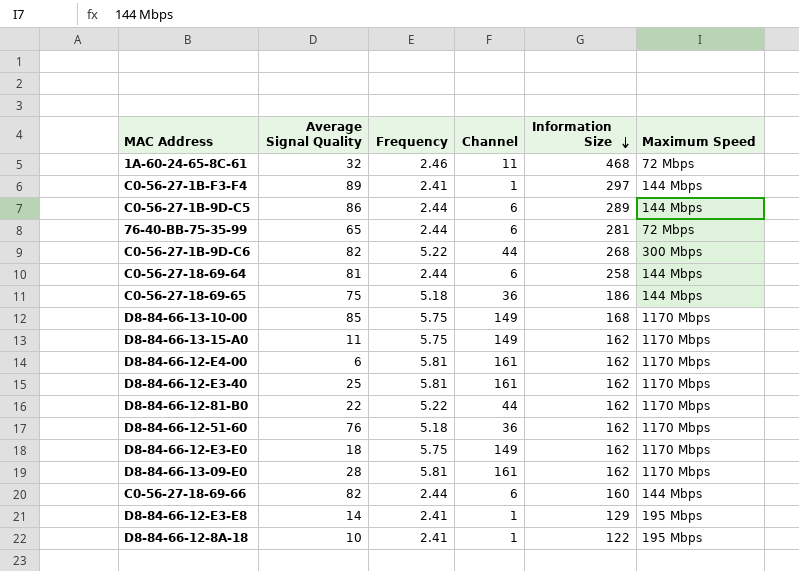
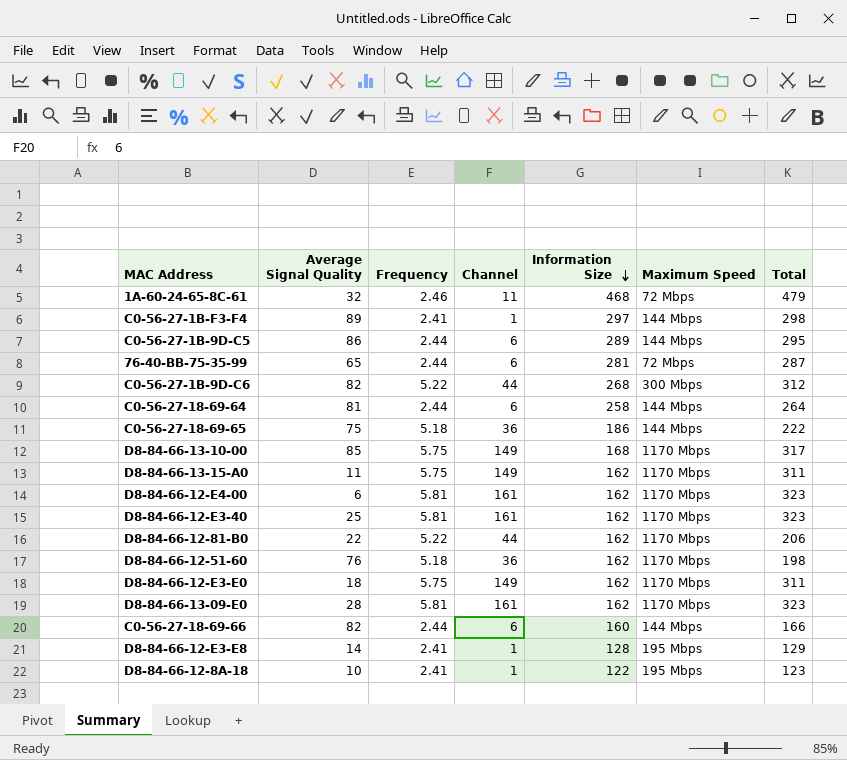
column Total | formula: none -> [Channel] + [Information Size]
D8-84-66-12-E3-E8 | Information Size: 129 -> 128

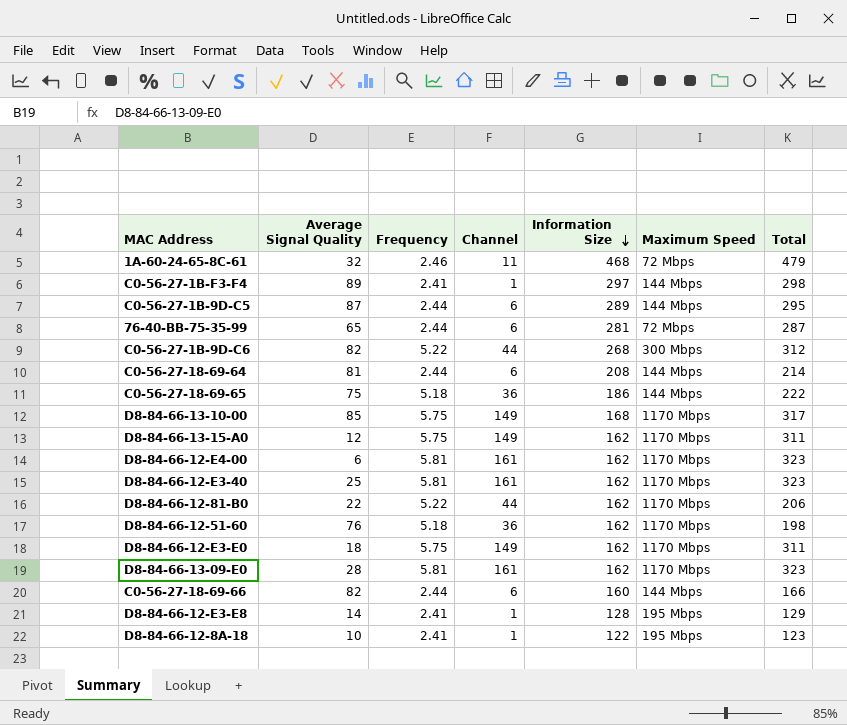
C0-56-27-1B-9D-C5 | Average Signal Quality: 86 -> 87
C0-56-27-18-69-64 | Information Size: 258 -> 208
C0-56-27-18-69-64 | Total: 264 -> 214
D8-84-66-13-15-A0 | Average Signal Quality: 11 -> 12

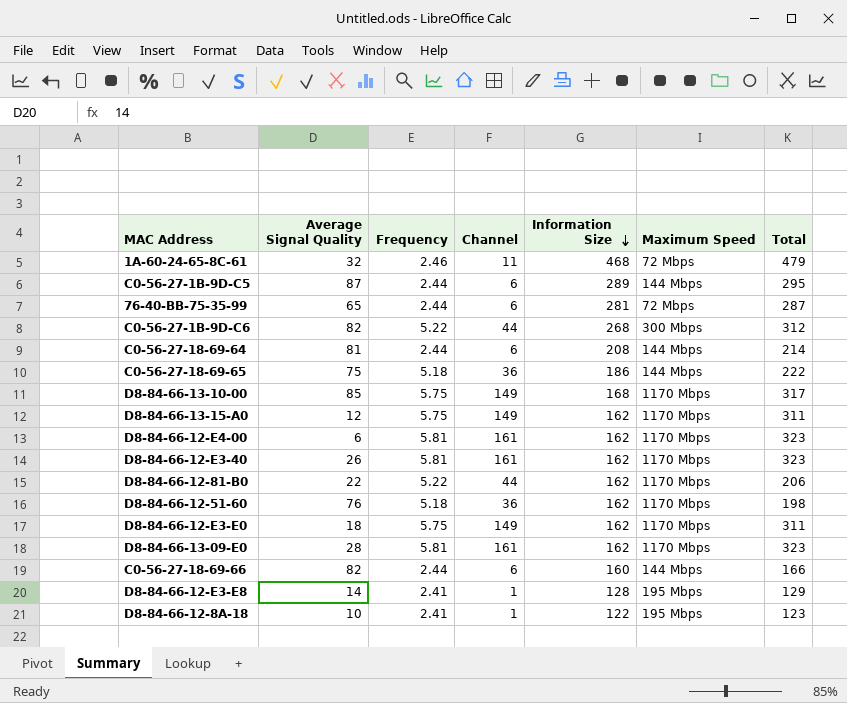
row C0-56-27-1B-F3-F4: 89 | 2.41 | 1 | 297 | 144 Mbps | 298 -> none
D8-84-66-12-E3-40 | Average Signal Quality: 25 -> 26

